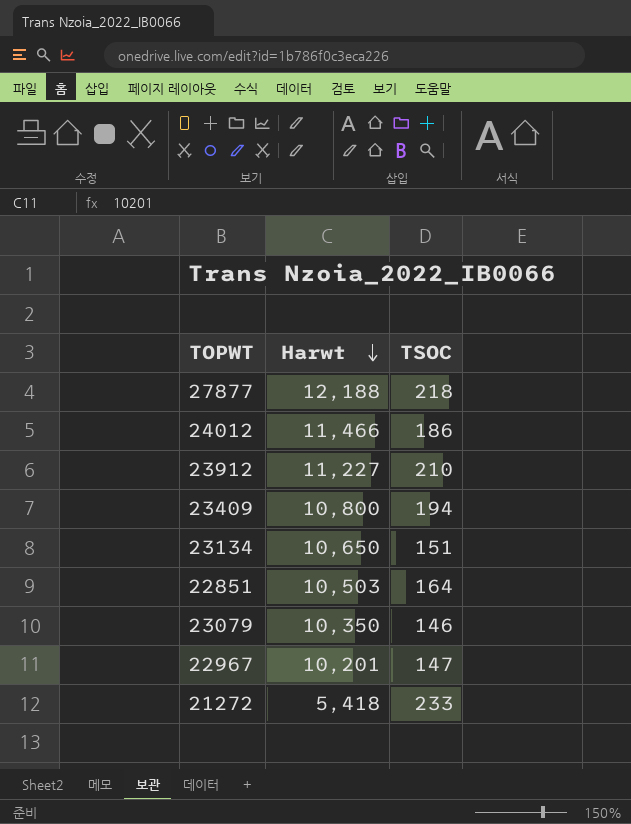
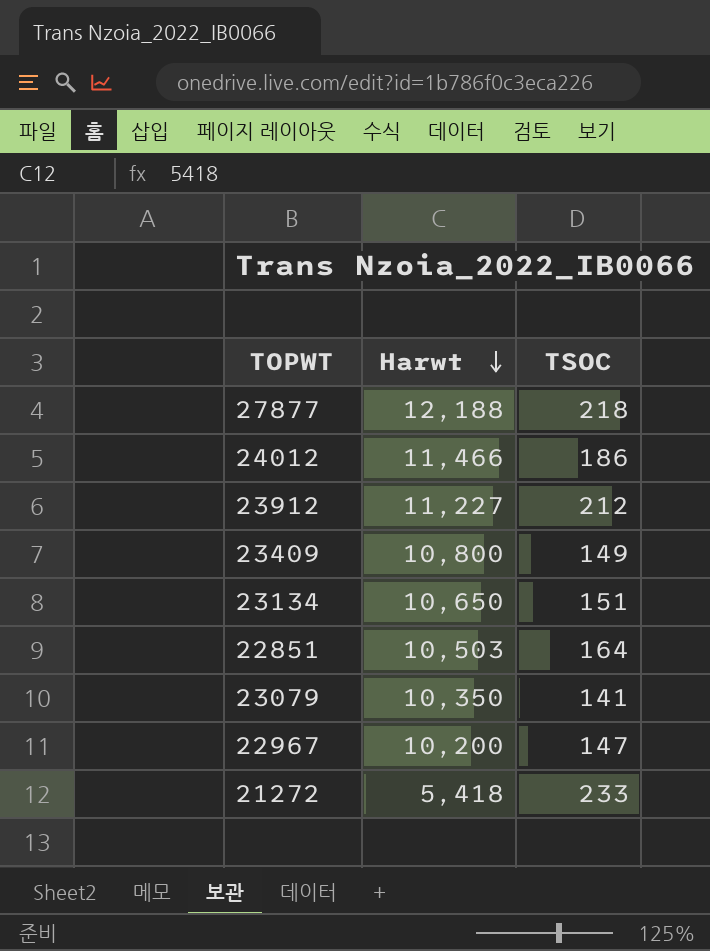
23912 | TSOC: 210 -> 212
23409 | TSOC: 194 -> 149
23079 | TSOC: 146 -> 141
22967 | Harwt: 10,201 -> 10,200

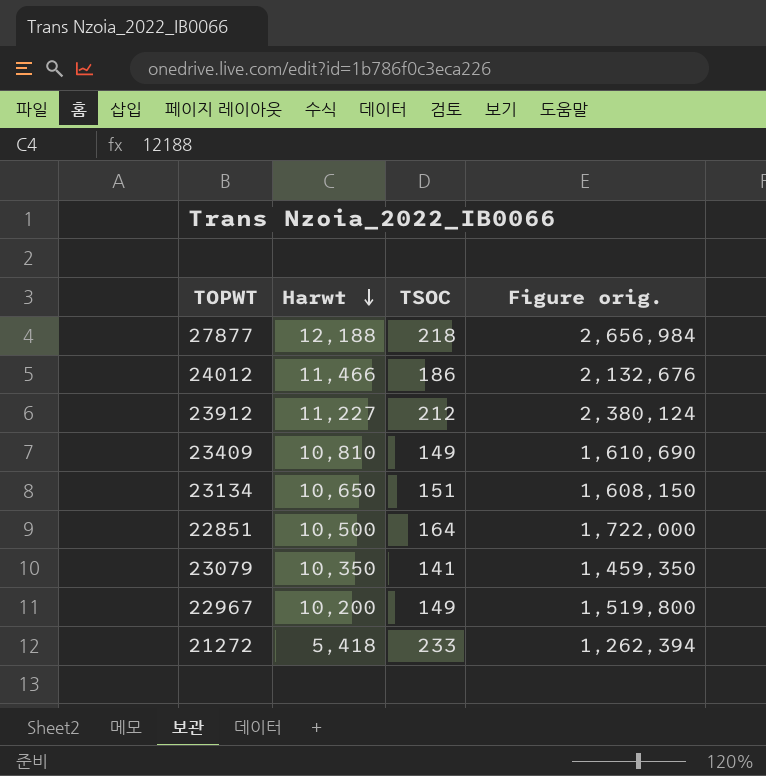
column Figure orig. | formula: none -> [Harwt] * [TSOC]
23409 | Harwt: 10,800 -> 10,810
22851 | Harwt: 10,503 -> 10,500
22967 | TSOC: 147 -> 149

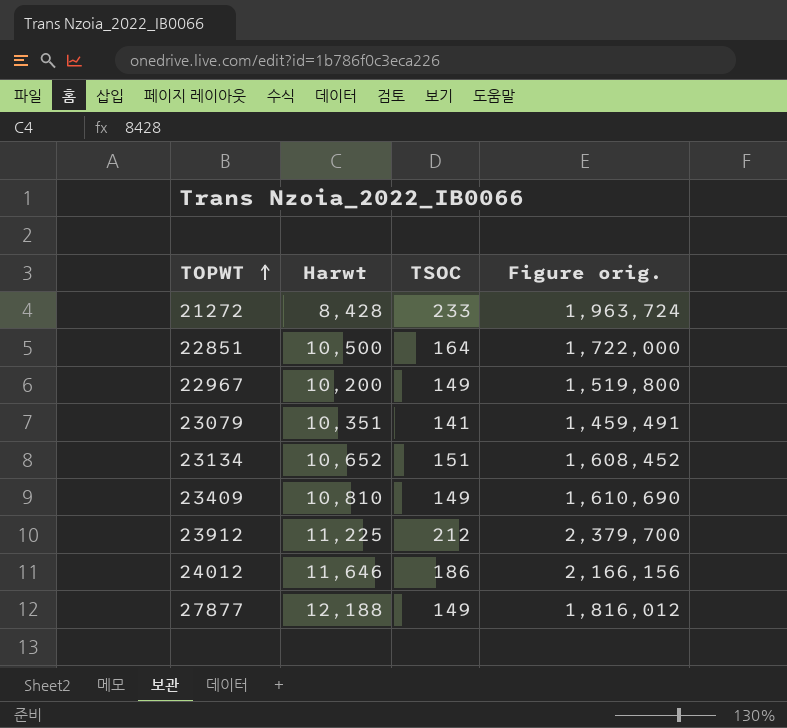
row order: Harwt descending -> TOPWT ascending
21272 | Harwt: 5,418 -> 8,428
21272 | Figure orig.: 1,262,394 -> 1,963,724
23079 | Harwt: 10,350 -> 10,351
23079 | Figure orig.: 1,459,350 -> 1,459,491
23134 | Harwt: 10,650 -> 10,652
23134 | Figure orig.: 1,608,150 -> 1,608,452
23912 | Harwt: 11,227 -> 11,225
23912 | Figure orig.: 2,380,124 -> 2,379,700
24012 | Harwt: 11,466 -> 11,646
24012 | Figure orig.: 2,132,676 -> 2,166,156
27877 | TSOC: 218 -> 149
27877 | Figure orig.: 2,656,984 -> 1,816,012

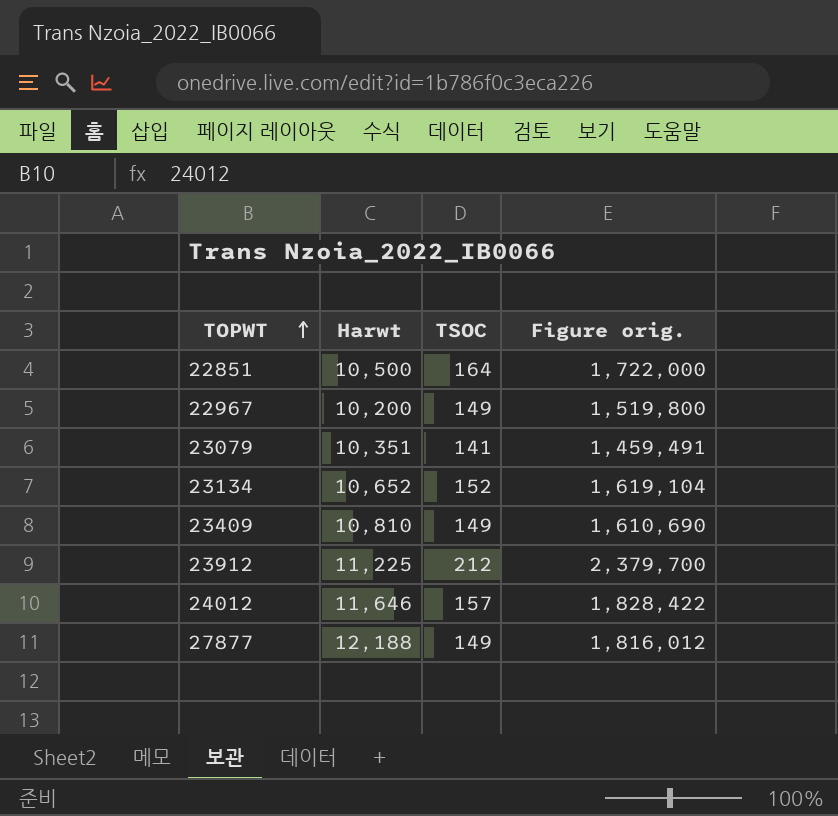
row 21272: 8,428 | 233 | 1,963,724 -> none
23134 | TSOC: 151 -> 152
23134 | Figure orig.: 1,608,452 -> 1,619,104
24012 | TSOC: 186 -> 157
24012 | Figure orig.: 2,166,156 -> 1,828,422

